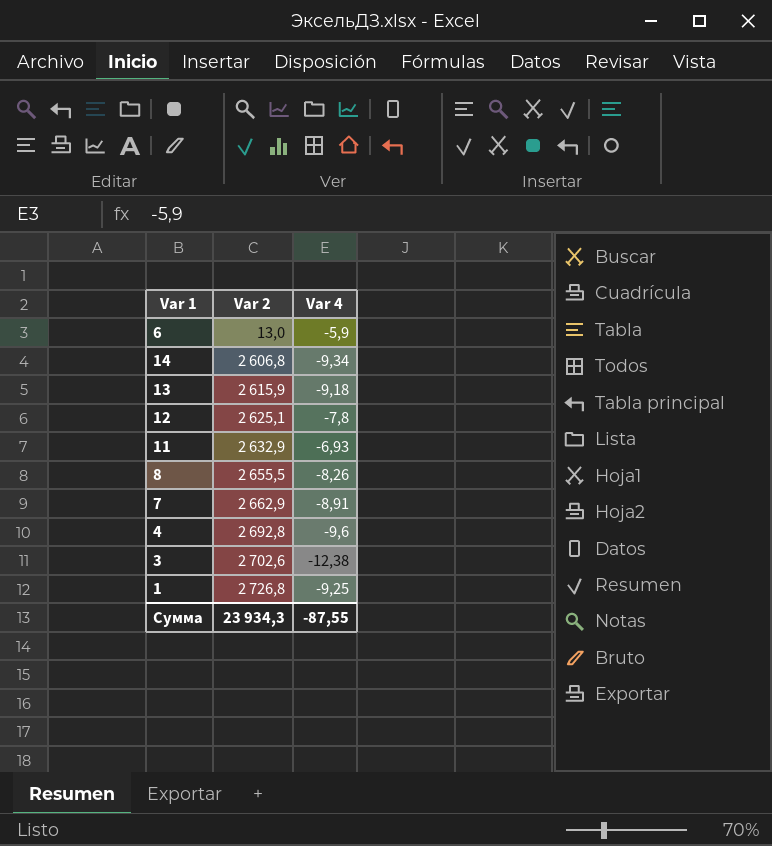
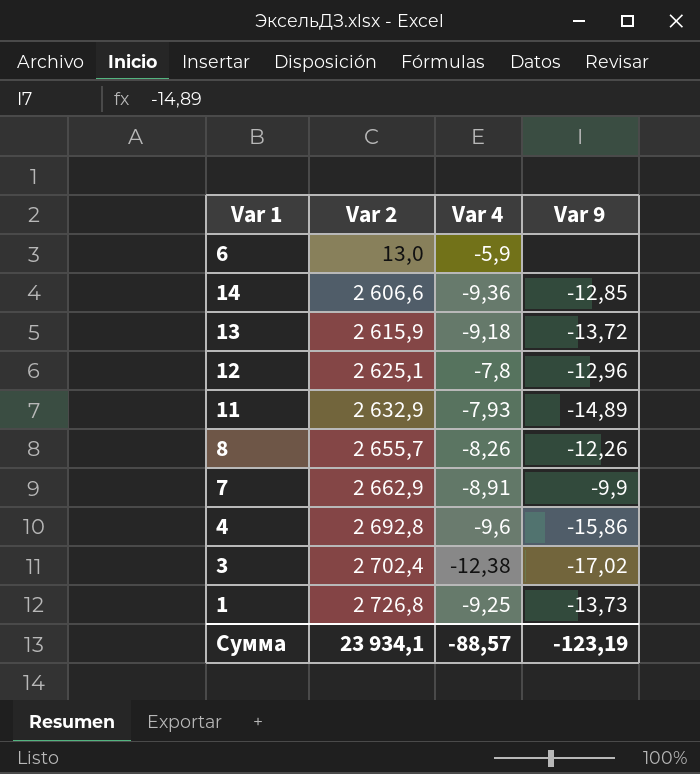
column Var 9 | position: none -> 4
14 | Var 2: 2 606,8 -> 2 606,6
14 | Var 4: -9,34 -> -9,36
11 | Var 4: -6,93 -> -7,93
8 | Var 2: 2 655,5 -> 2 655,7
3 | Var 2: 2 702,6 -> 2 702,4
Сумма | Var 2: 23 934,3 -> 23 934,1
Сумма | Var 4: -87,55 -> -88,57

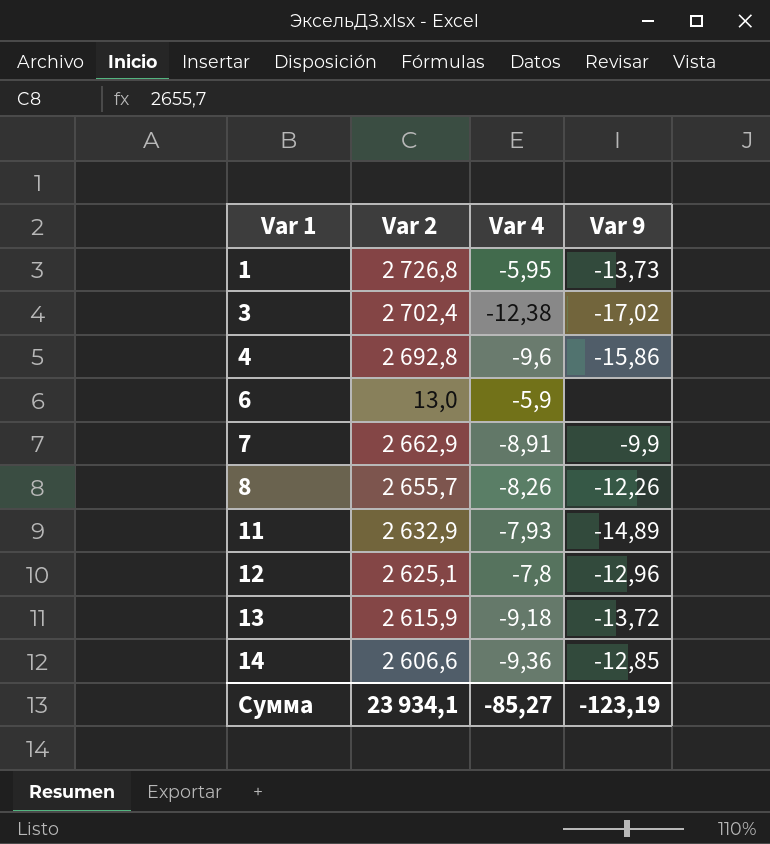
row order: Var 2 ascending -> Var 1 ascending
1 | Var 4: -9,25 -> -5,95
Сумма | Var 4: -88,57 -> -85,27

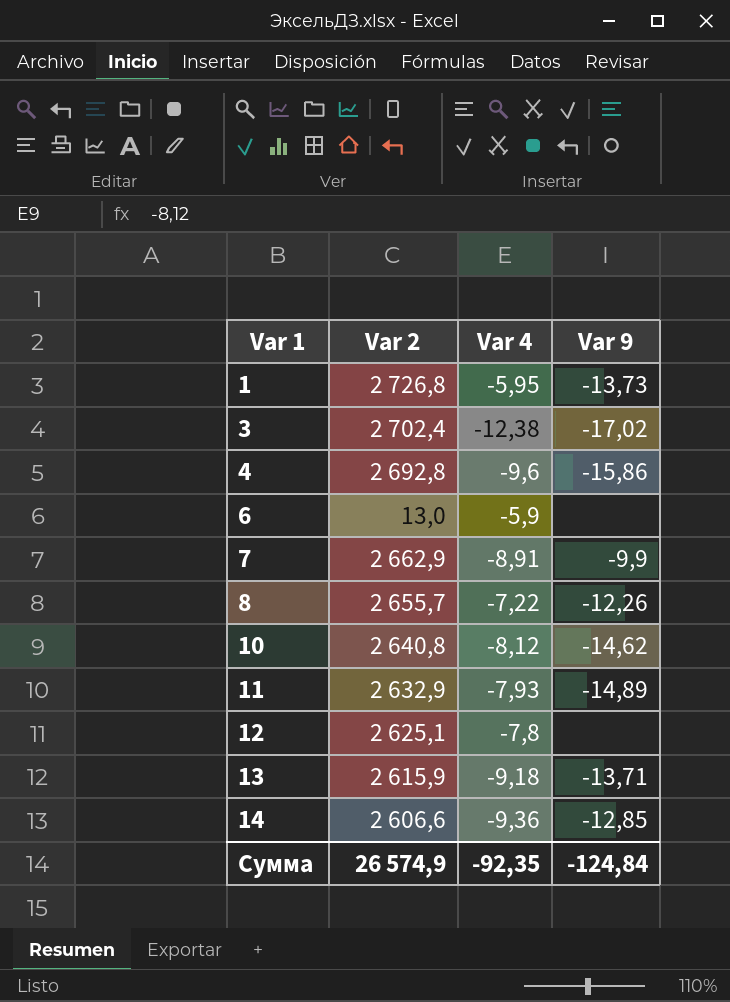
8 | Var 4: -8,26 -> -7,22
row 10: none -> 2 640,8 | -8,12 | -14,62
12 | Var 9: -12,96 -> none
13 | Var 9: -13,72 -> -13,71
Сумма | Var 2: 23 934,1 -> 26 574,9
Сумма | Var 4: -85,27 -> -92,35
Сумма | Var 9: -123,19 -> -124,84

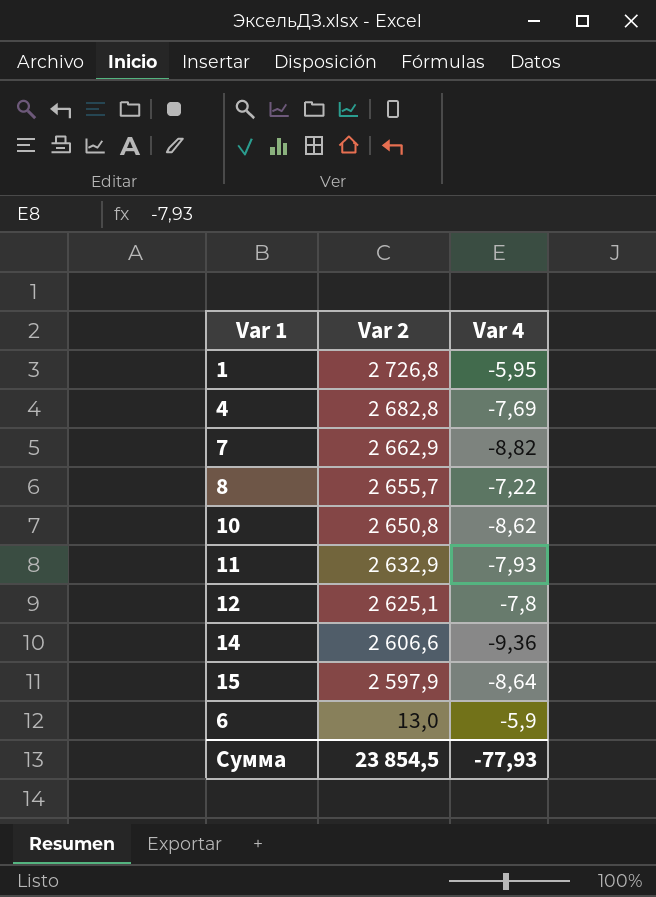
row order: Var 1 ascending -> Var 2 descending
column Var 9 | position: 4 -> none
row 3: 2 702,4 | -12,38 | -17,02 -> none
row 13: 2 615,9 | -9,18 | -13,71 -> none
4 | Var 2: 2 692,8 -> 2 682,8
4 | Var 4: -9,6 -> -7,69
7 | Var 4: -8,91 -> -8,82
10 | Var 2: 2 640,8 -> 2 650,8
10 | Var 4: -8,12 -> -8,62
row 15: none -> 2 597,9 | -8,64
Сумма | Var 2: 26 574,9 -> 23 854,5
Сумма | Var 4: -92,35 -> -77,93

